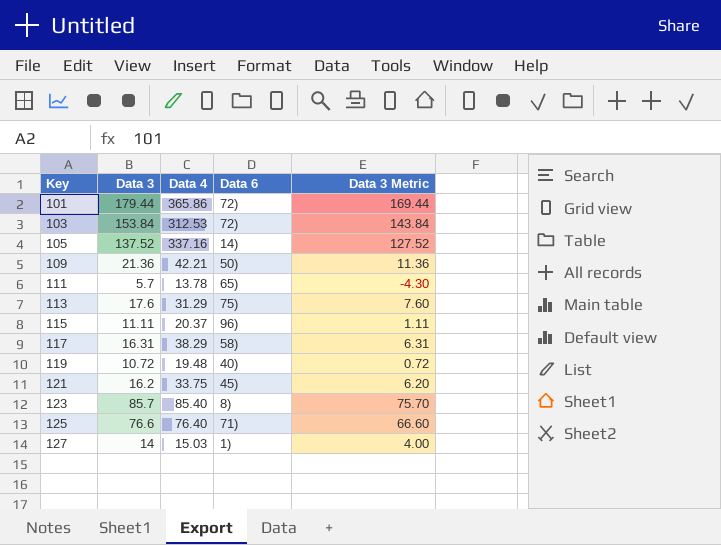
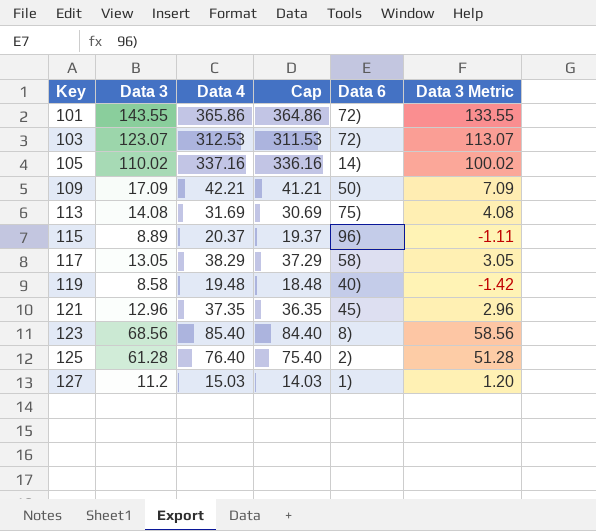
column Cap | formula: none -> [Data 4] - 1
row 111: 5.7 | 13.78 | 65) | -4.30 -> none
101 | Data 3: 179.44 -> 143.55
101 | Data 3 Metric: 169.44 -> 133.55
103 | Data 3: 153.84 -> 123.07
103 | Data 3 Metric: 143.84 -> 113.07
105 | Data 3: 137.52 -> 110.02
105 | Data 3 Metric: 127.52 -> 100.02
109 | Data 3: 21.36 -> 17.09
109 | Data 3 Metric: 11.36 -> 7.09
113 | Data 3: 17.6 -> 14.08
113 | Data 4: 31.29 -> 31.69
113 | Data 3 Metric: 7.60 -> 4.08
115 | Data 3: 11.11 -> 8.89
115 | Data 3 Metric: 1.11 -> -1.11
117 | Data 3: 16.31 -> 13.05
117 | Data 3 Metric: 6.31 -> 3.05
119 | Data 3: 10.72 -> 8.58
119 | Data 3 Metric: 0.72 -> -1.42
121 | Data 3: 16.2 -> 12.96
121 | Data 4: 33.75 -> 37.35
121 | Data 3 Metric: 6.20 -> 2.96
123 | Data 3: 85.7 -> 68.56
123 | Data 3 Metric: 75.70 -> 58.56
125 | Data 3: 76.6 -> 61.28
125 | Data 6: 71) -> 2)
125 | Data 3 Metric: 66.60 -> 51.28
127 | Data 3: 14 -> 11.2
127 | Data 3 Metric: 4.00 -> 1.20

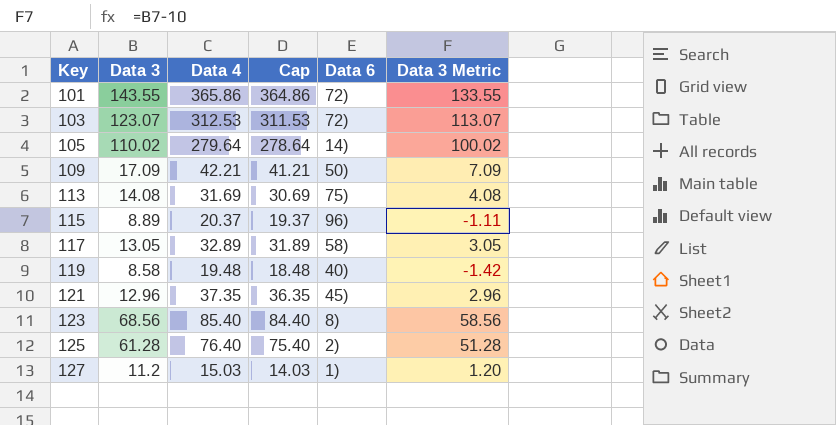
105 | Data 4: 337.16 -> 279.64
105 | Cap: 336.16 -> 278.64
117 | Data 4: 38.29 -> 32.89
117 | Cap: 37.29 -> 31.89

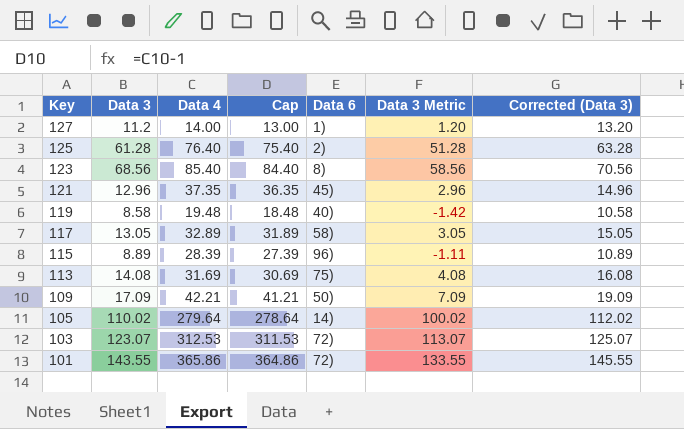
row order: Key ascending -> Key descending
column Corrected (Data 3) | formula: none -> [Data 3] + 2
127 | Data 4: 15.03 -> 14.00
127 | Cap: 14.03 -> 13.00
115 | Data 4: 20.37 -> 28.39
115 | Cap: 19.37 -> 27.39

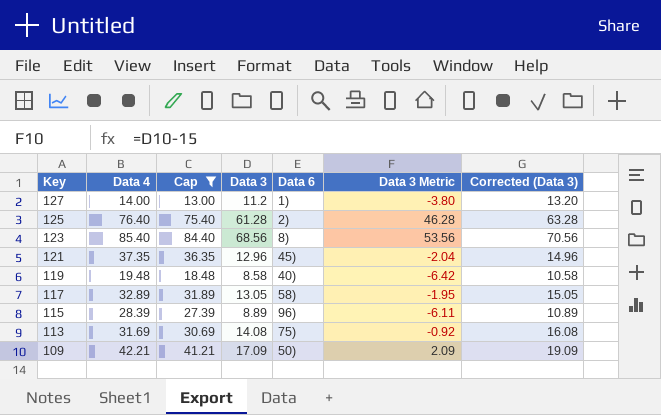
filter: none -> Cap <= 84.40
column Data 3 | position: 2 -> 4
column Data 3 Metric | formula: [Data 3] - 10 -> [Data 3] - 15

